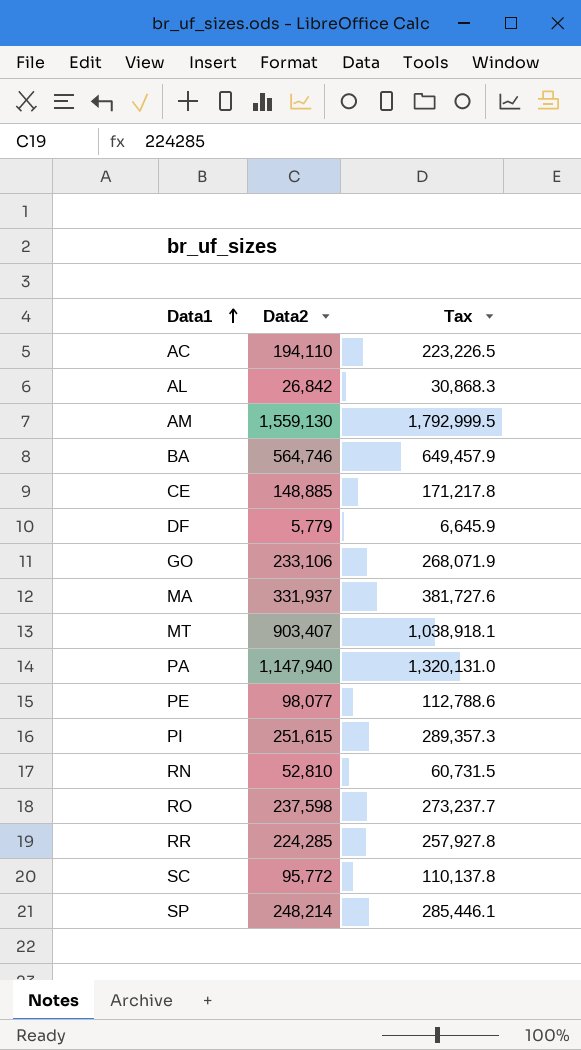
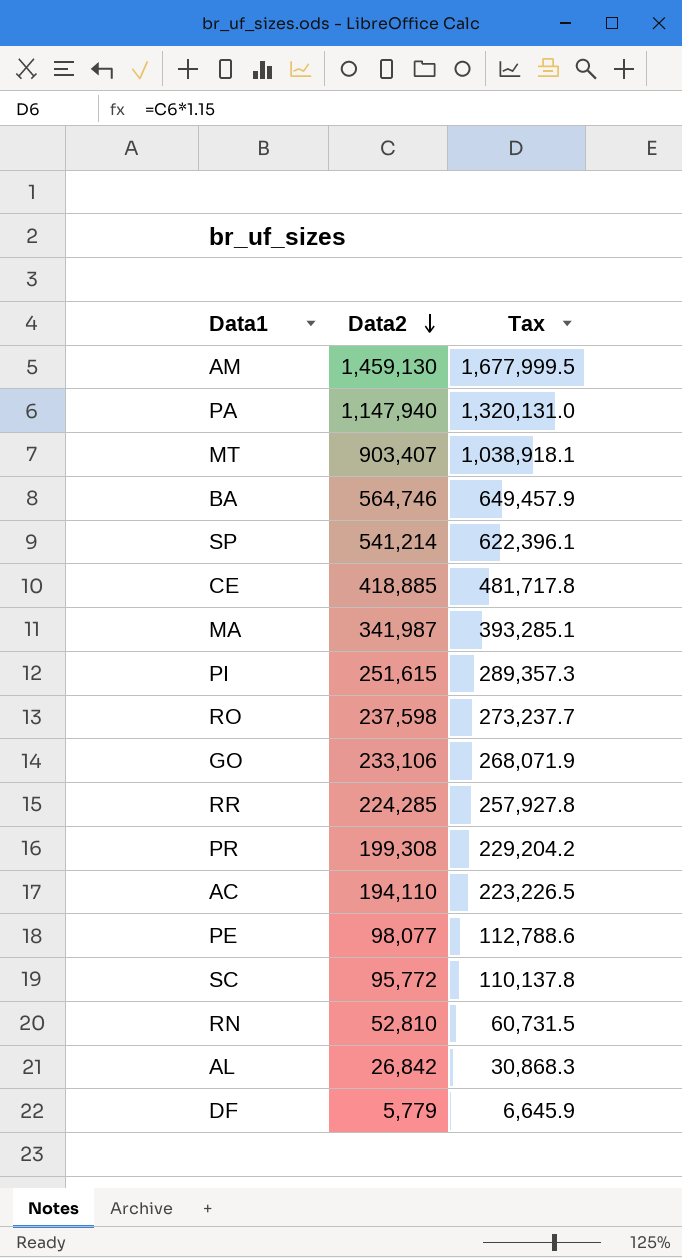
row order: Data1 ascending -> Data2 descending
AM | Data2: 1,559,130 -> 1,459,130
AM | Tax: 1,792,999.5 -> 1,677,999.5
SP | Data2: 248,214 -> 541,214
SP | Tax: 285,446.1 -> 622,396.1
CE | Data2: 148,885 -> 418,885
CE | Tax: 171,217.8 -> 481,717.8
MA | Data2: 331,937 -> 341,987
MA | Tax: 381,727.6 -> 393,285.1
row PR: none -> 199,308 | 229,204.2

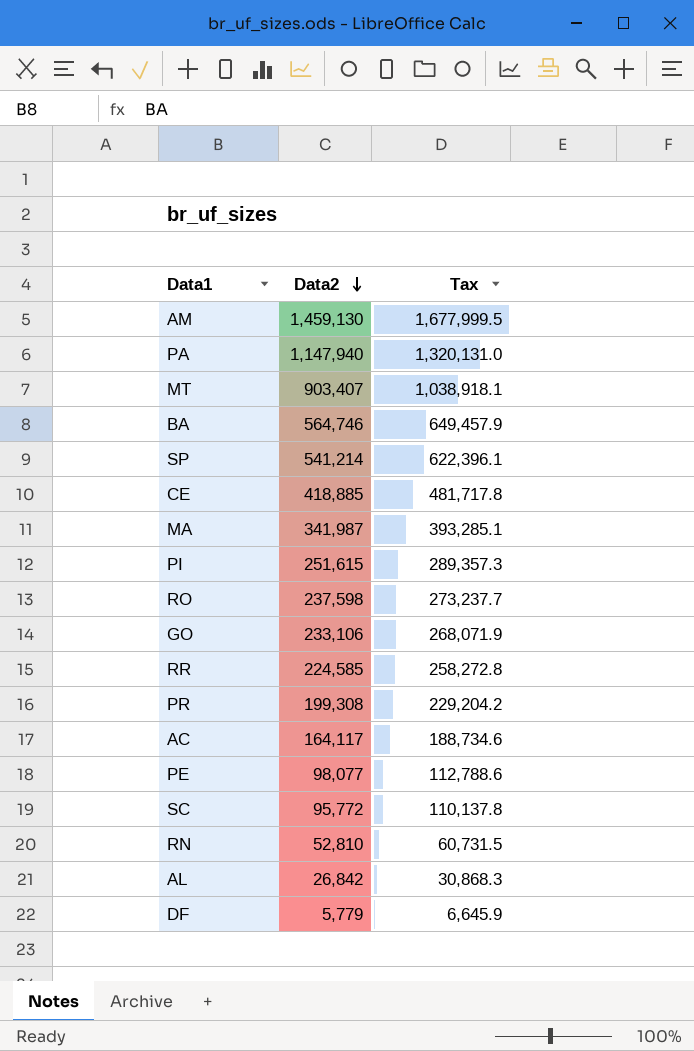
RR | Data2: 224,285 -> 224,585
RR | Tax: 257,927.8 -> 258,272.8
AC | Data2: 194,110 -> 164,117
AC | Tax: 223,226.5 -> 188,734.6

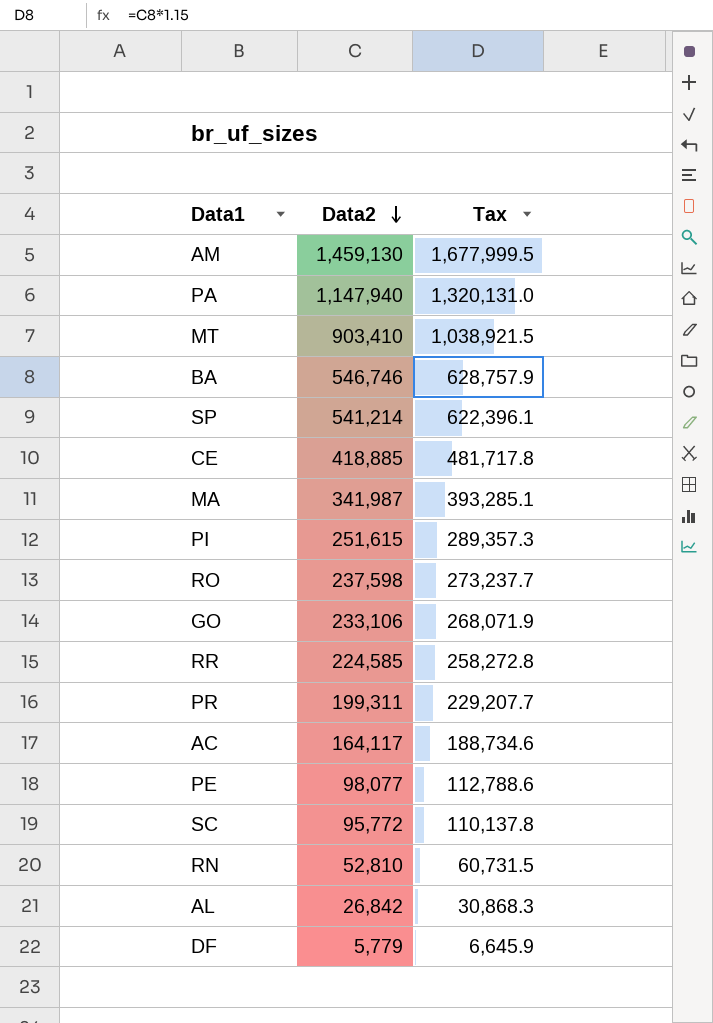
MT | Data2: 903,407 -> 903,410
MT | Tax: 1,038,918.1 -> 1,038,921.5
BA | Data2: 564,746 -> 546,746
BA | Tax: 649,457.9 -> 628,757.9
PR | Data2: 199,308 -> 199,311
PR | Tax: 229,204.2 -> 229,207.7

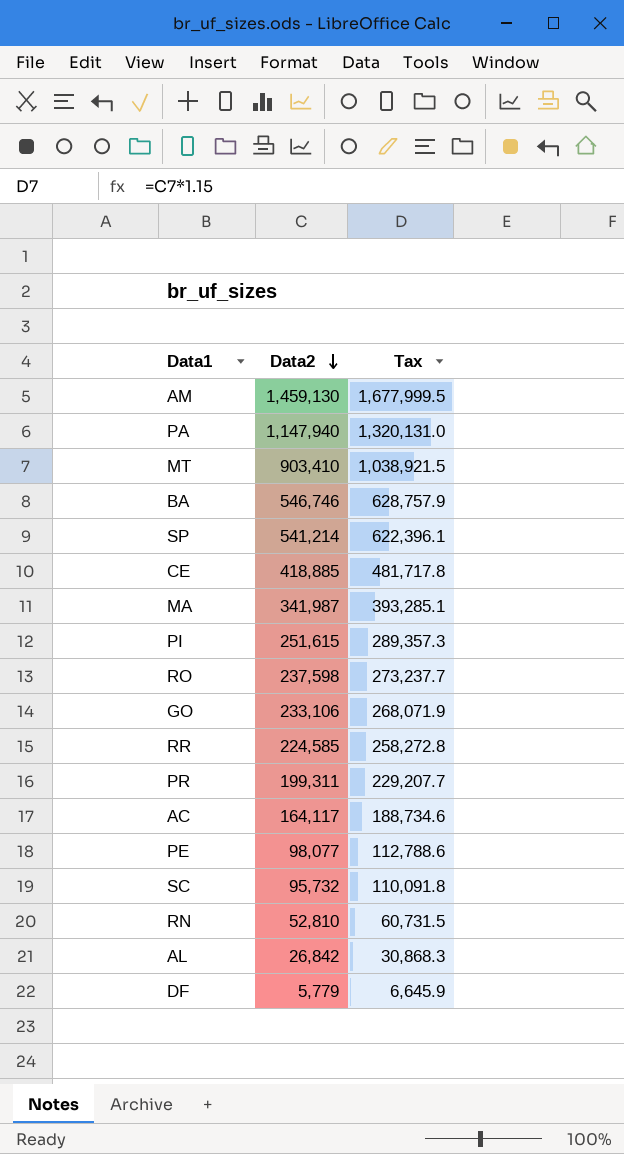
SC | Data2: 95,772 -> 95,732
SC | Tax: 110,137.8 -> 110,091.8

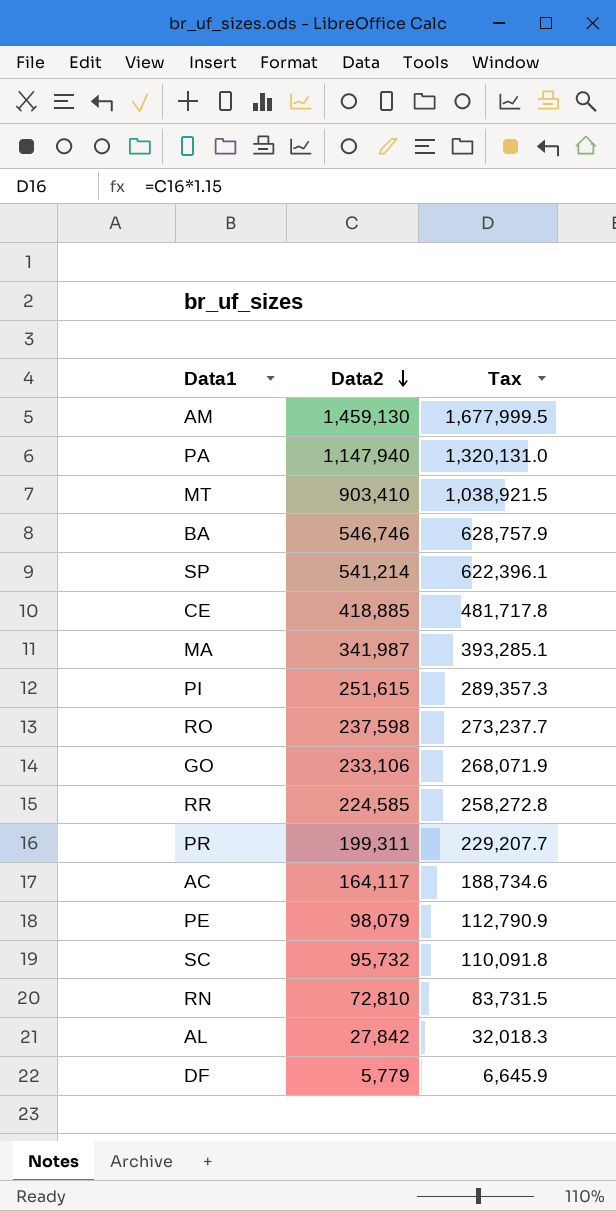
PE | Data2: 98,077 -> 98,079
PE | Tax: 112,788.6 -> 112,790.9
RN | Data2: 52,810 -> 72,810
RN | Tax: 60,731.5 -> 83,731.5
AL | Data2: 26,842 -> 27,842
AL | Tax: 30,868.3 -> 32,018.3

